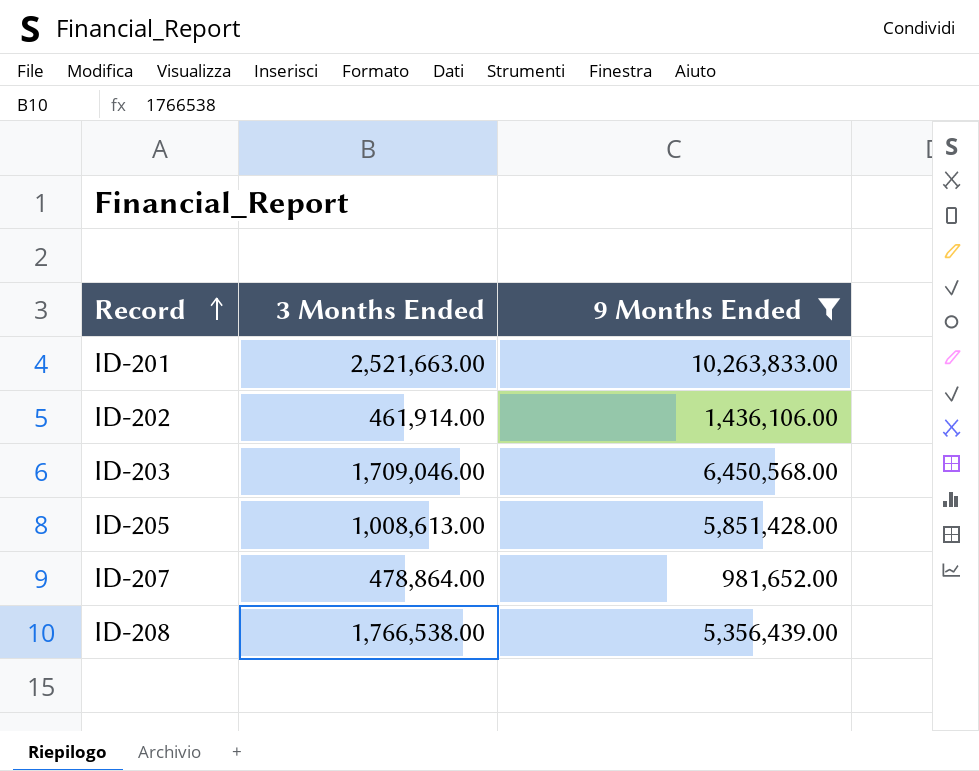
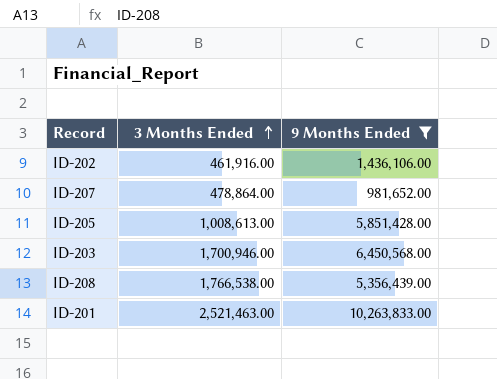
row order: Record ascending -> 3 Months Ended ascending
ID-202 | 3 Months Ended: 461,914.00 -> 461,916.00
ID-203 | 3 Months Ended: 1,709,046.00 -> 1,700,946.00
ID-201 | 3 Months Ended: 2,521,663.00 -> 2,521,463.00

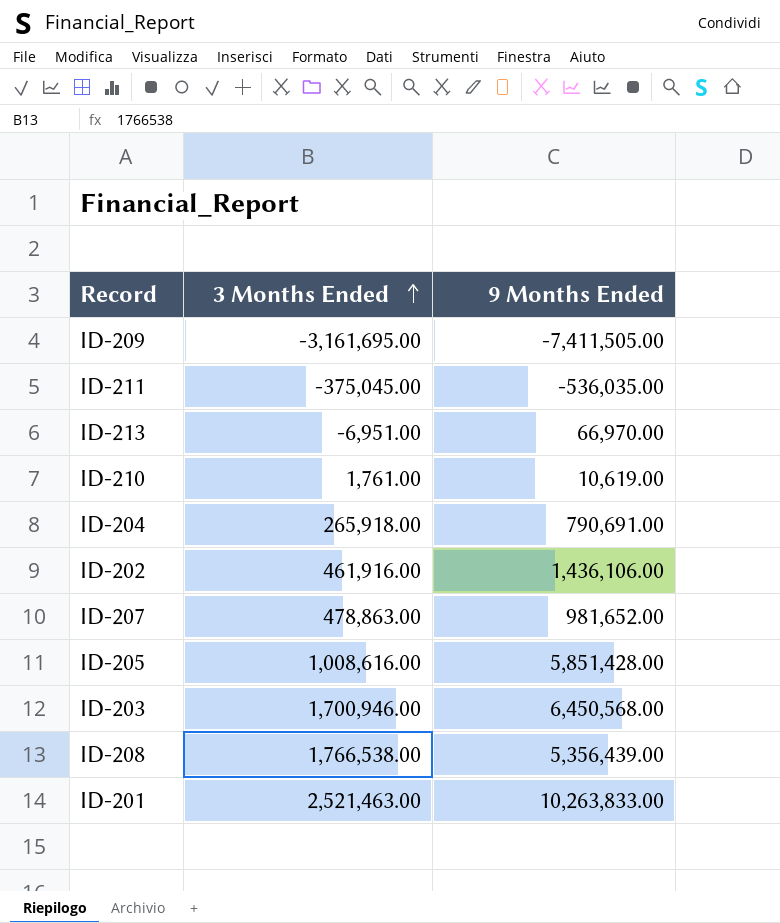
filter: 9 Months Ended >= 981,652.00 -> none
ID-207 | 3 Months Ended: 478,864.00 -> 478,863.00
ID-205 | 3 Months Ended: 1,008,613.00 -> 1,008,616.00

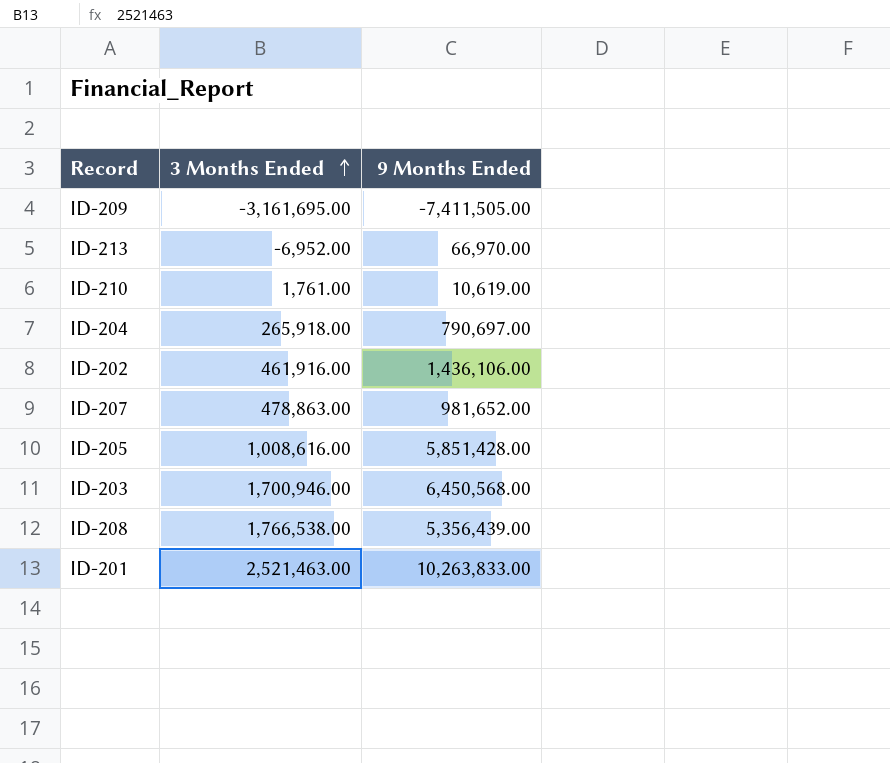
row ID-211: -375,045.00 | -536,035.00 -> none
ID-213 | 3 Months Ended: -6,951.00 -> -6,952.00
ID-204 | 9 Months Ended: 790,691.00 -> 790,697.00

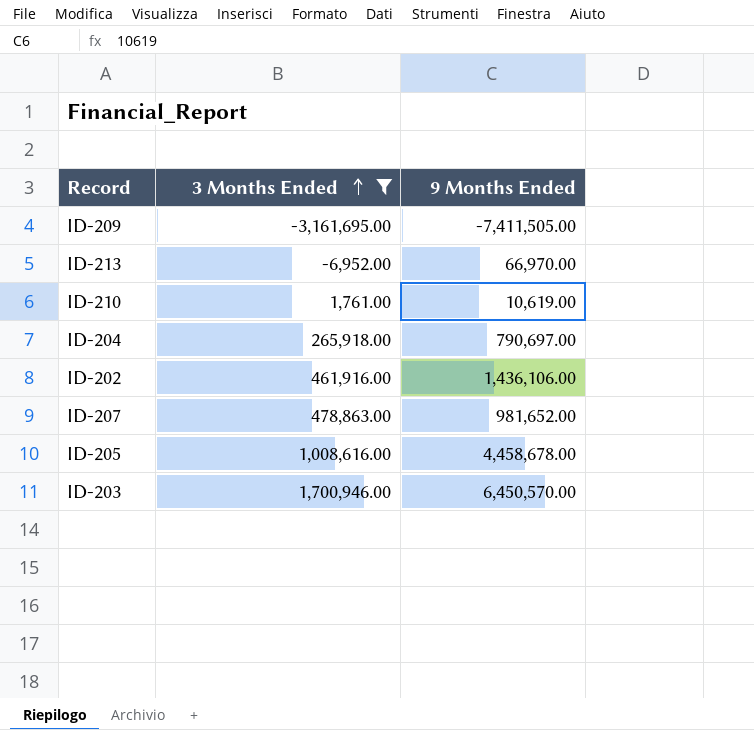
filter: none -> 3 Months Ended <= 1,700,946.00
ID-205 | 9 Months Ended: 5,851,428.00 -> 4,458,678.00
ID-203 | 9 Months Ended: 6,450,568.00 -> 6,450,570.00

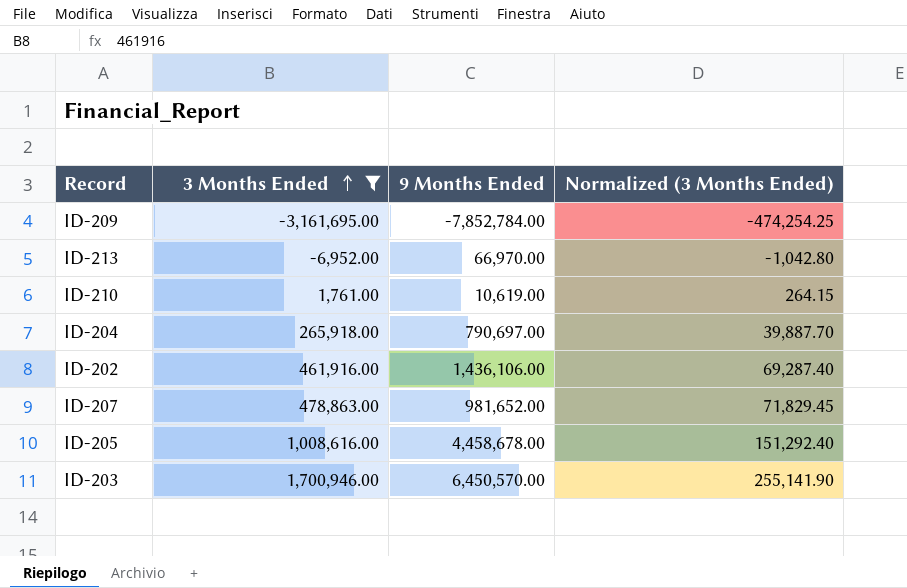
column Normalized (3 Months Ended) | formula: none -> [3 Months Ended] * 0.15
ID-209 | 9 Months Ended: -7,411,505.00 -> -7,852,784.00

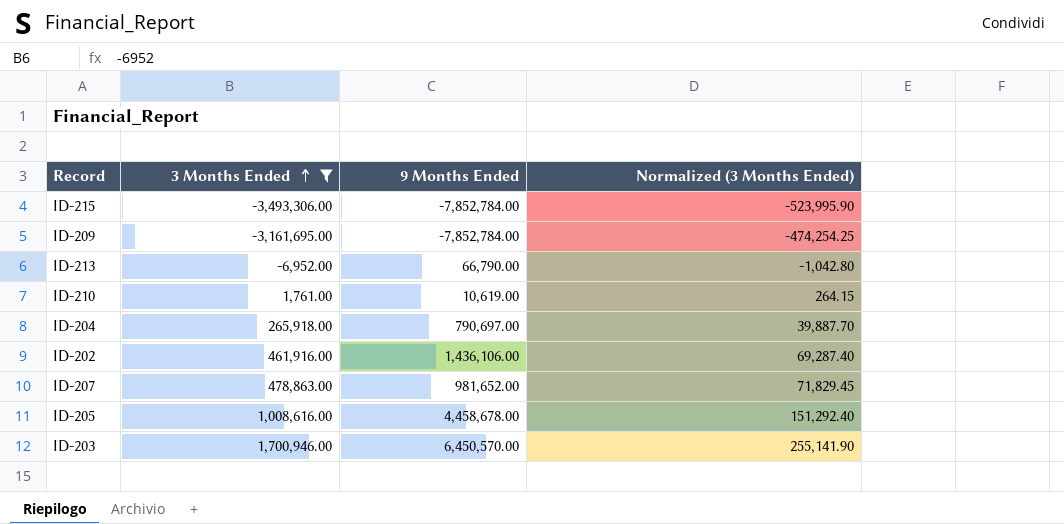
row ID-215: none -> -3,493,306.00 | -7,852,784.00 | -523,995.90
ID-213 | 9 Months Ended: 66,970.00 -> 66,790.00

